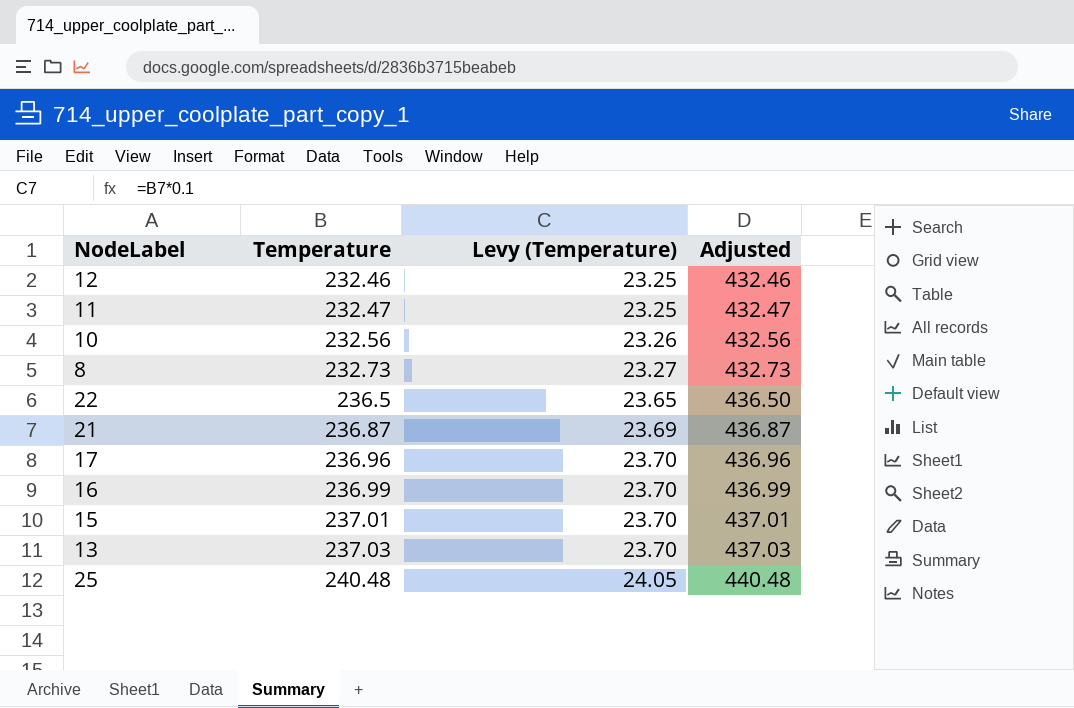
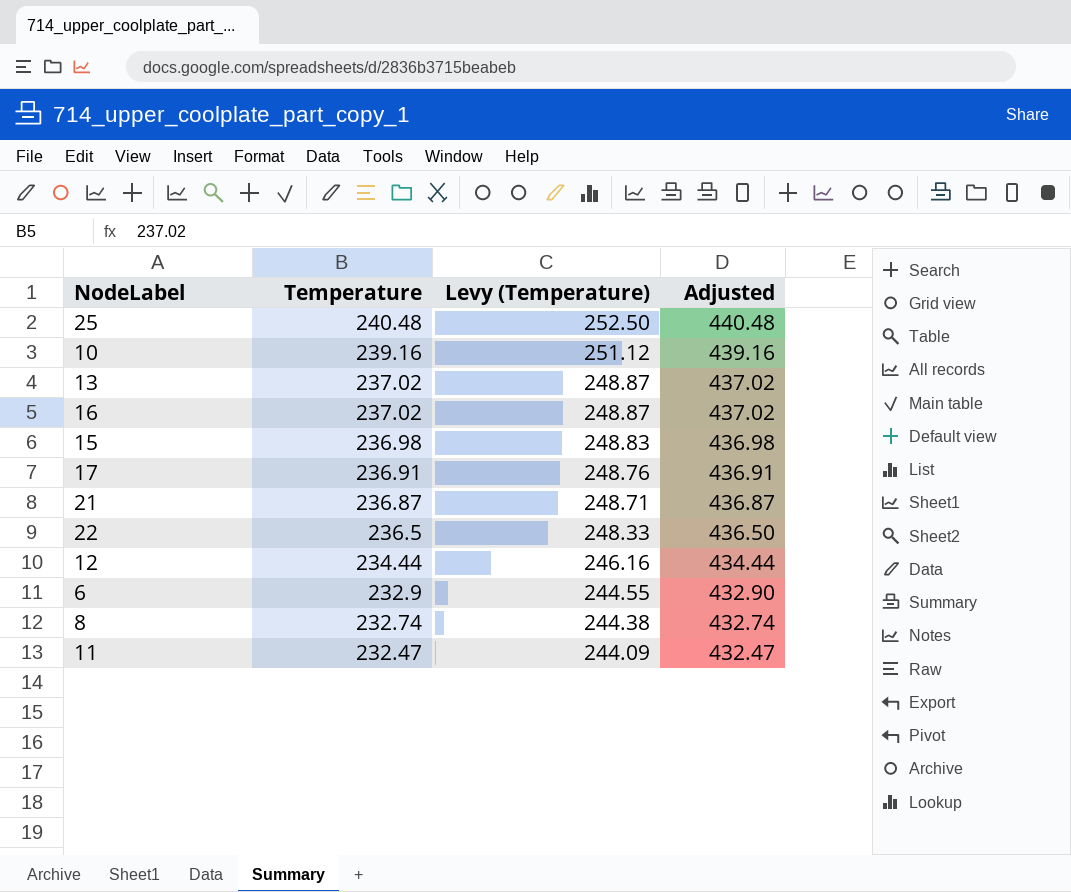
row order: Temperature ascending -> Temperature descending
column Levy (Temperature) | formula: [Temperature] * 0.1 -> [Temperature] * 1.05
10 | Temperature: 232.56 -> 239.16
10 | Adjusted: 432.56 -> 439.16
13 | Temperature: 237.03 -> 237.02
13 | Adjusted: 437.03 -> 437.02
16 | Temperature: 236.99 -> 237.02
16 | Adjusted: 436.99 -> 437.02
15 | Temperature: 237.01 -> 236.98
15 | Adjusted: 437.01 -> 436.98
17 | Temperature: 236.96 -> 236.91
17 | Adjusted: 436.96 -> 436.91
12 | Temperature: 232.46 -> 234.44
12 | Adjusted: 432.46 -> 434.44
row 6: none -> 232.9 | 244.55 | 432.90
8 | Temperature: 232.73 -> 232.74
8 | Adjusted: 432.73 -> 432.74

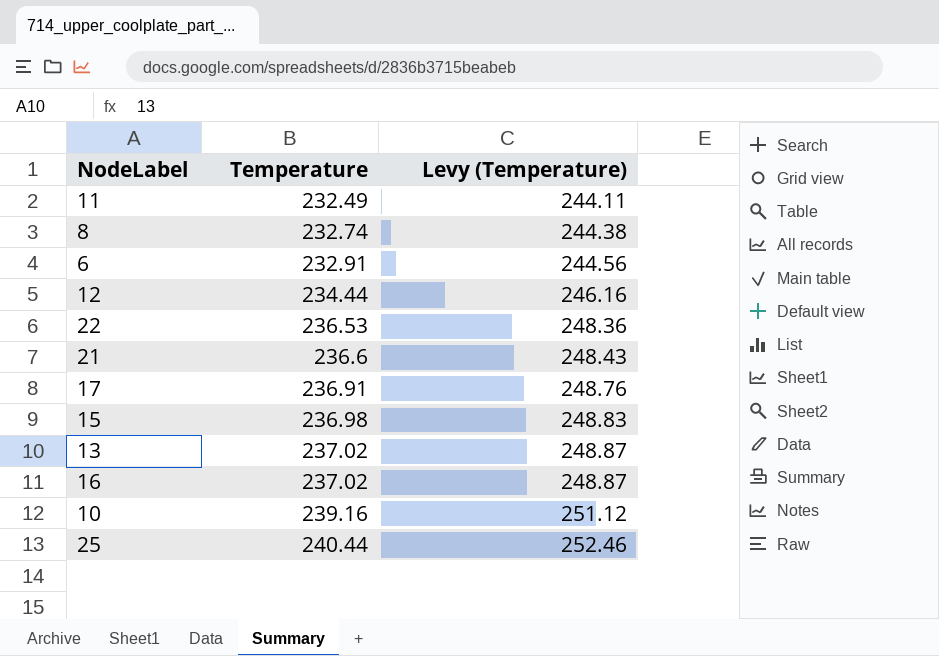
row order: Temperature descending -> Temperature ascending
column Adjusted | formula: [Temperature] + 200 -> none
11 | Temperature: 232.47 -> 232.49
11 | Levy (Temperature): 244.09 -> 244.11
6 | Temperature: 232.9 -> 232.91
6 | Levy (Temperature): 244.55 -> 244.56
22 | Temperature: 236.5 -> 236.53
22 | Levy (Temperature): 248.33 -> 248.36
21 | Temperature: 236.87 -> 236.6
21 | Levy (Temperature): 248.71 -> 248.43
25 | Temperature: 240.48 -> 240.44
25 | Levy (Temperature): 252.50 -> 252.46

